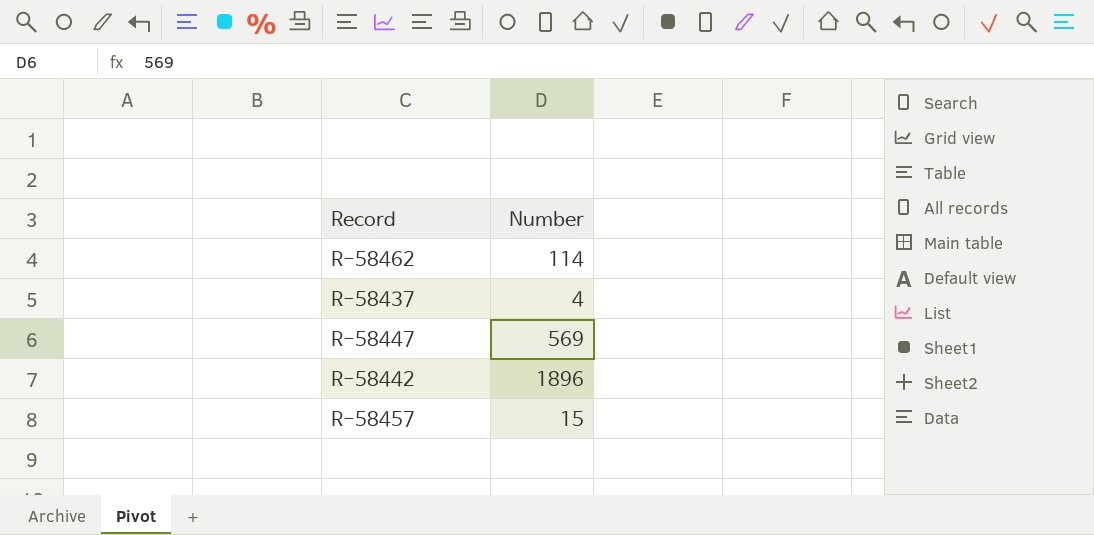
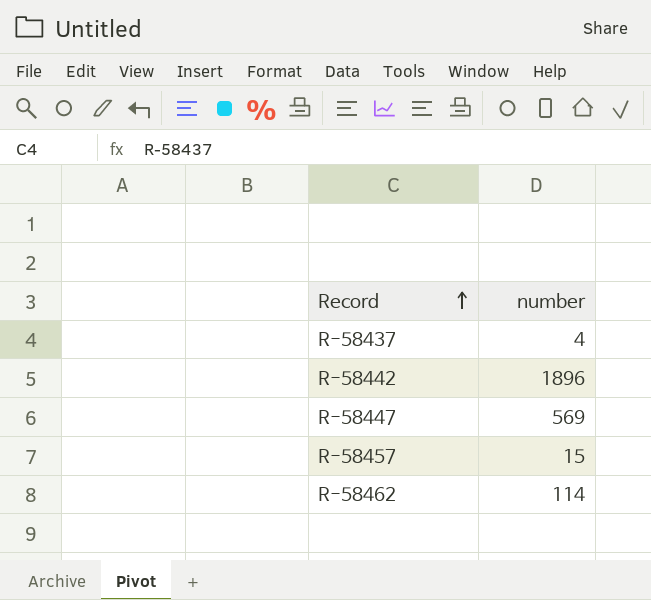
row order: none -> Record ascending
column name: Number -> number

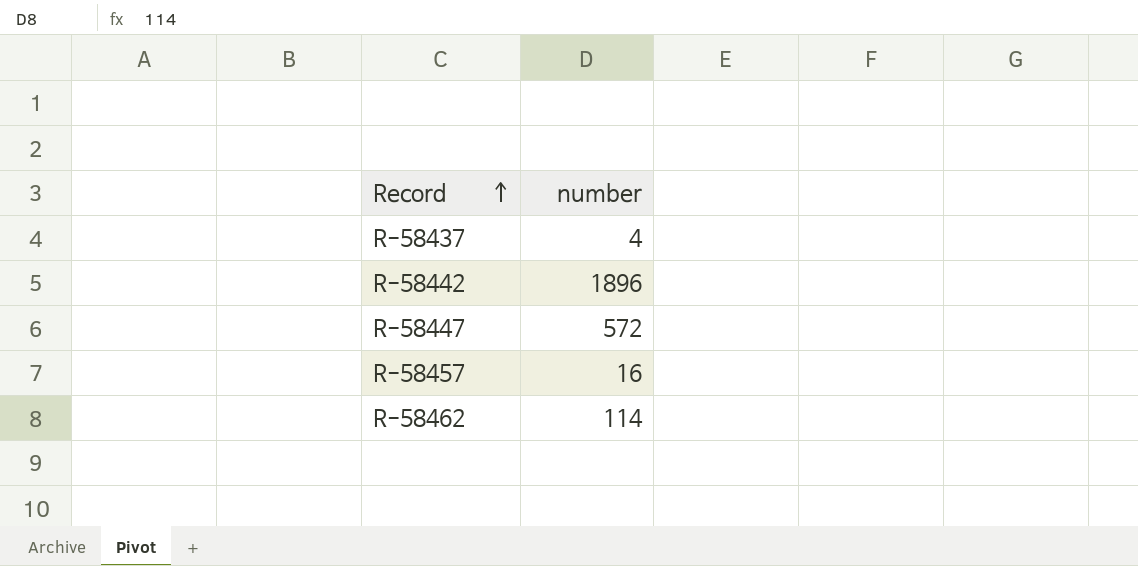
R-58447 | number: 569 -> 572
R-58457 | number: 15 -> 16

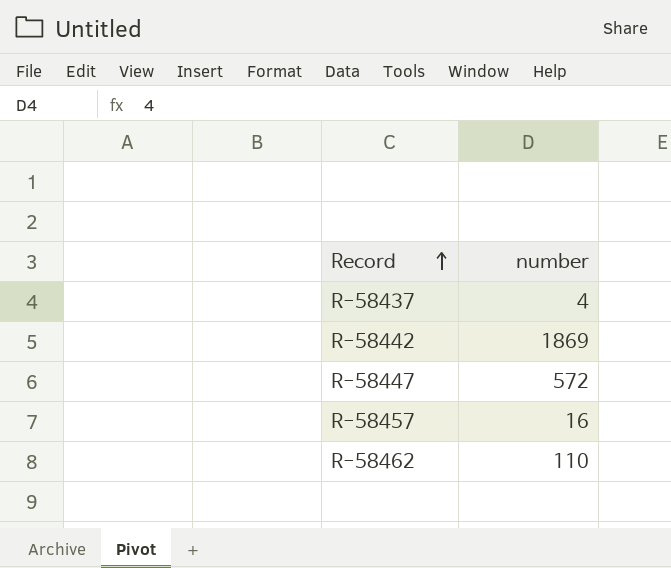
R-58442 | number: 1896 -> 1869
R-58462 | number: 114 -> 110

